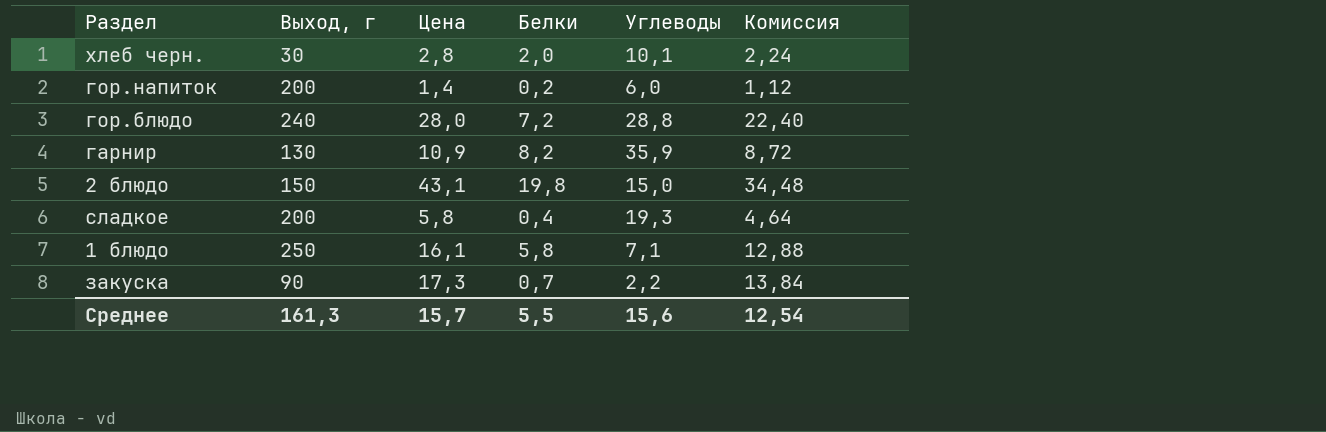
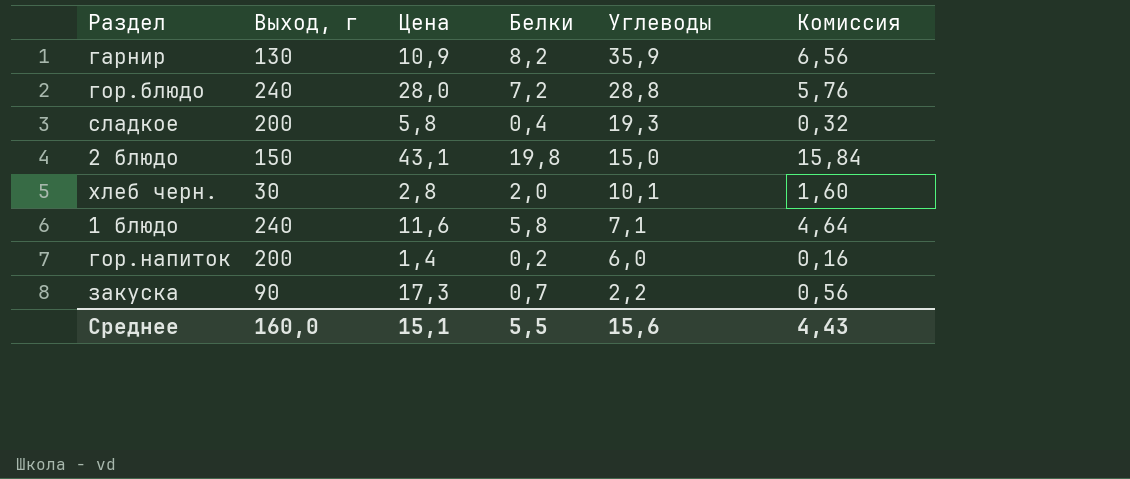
row order: none -> Углеводы descending
column Комиссия | formula: [Цена] * 0,8 -> [Белки] * 0,8
1 блюдо | Выход, г: 250 -> 240
1 блюдо | Цена: 16,1 -> 11,6
Среднее | Выход, г: 161,3 -> 160,0
Среднее | Цена: 15,7 -> 15,1
Среднее | Комиссия: 12,54 -> 4,43

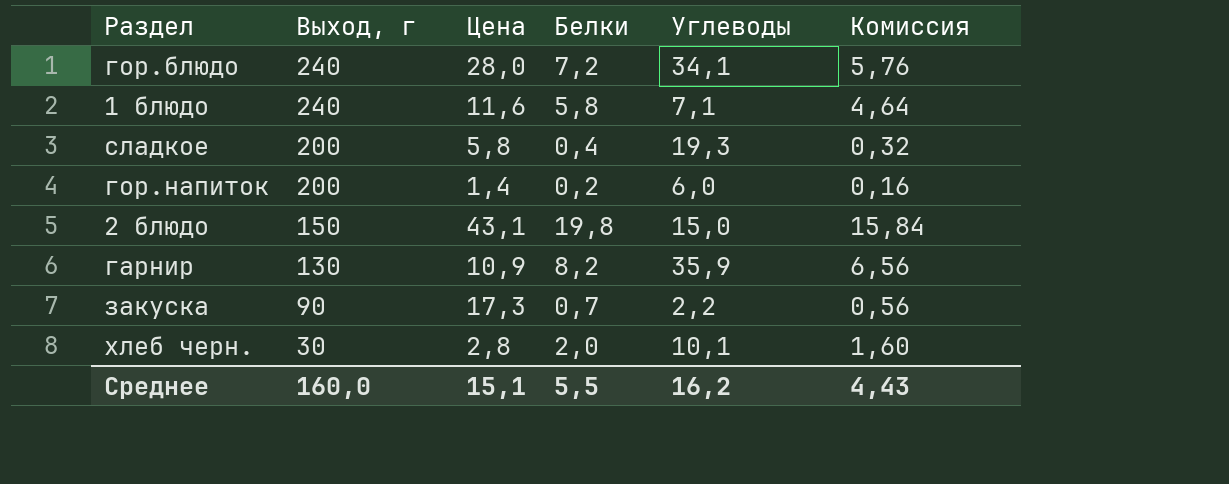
row order: Углеводы descending -> Выход, г descending
гор.блюдо | Углеводы: 28,8 -> 34,1
Среднее | Углеводы: 15,6 -> 16,2

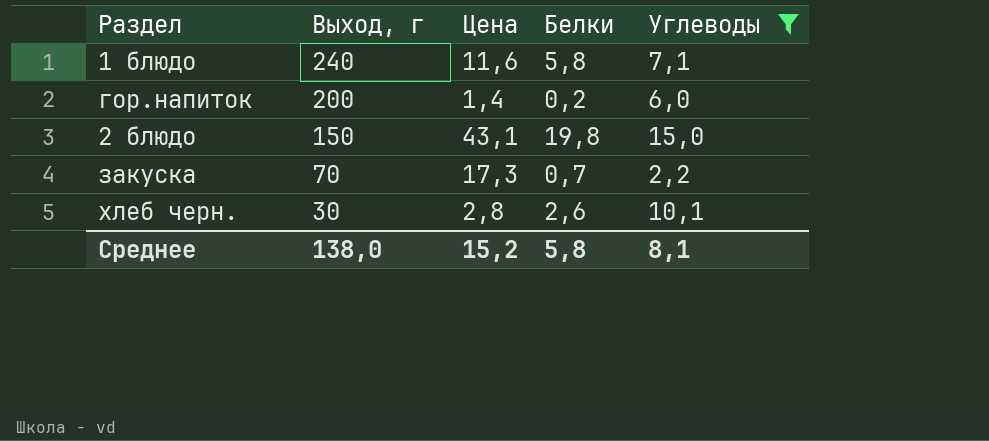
filter: none -> Углеводы <= 15,0
column Комиссия | formula: [Белки] * 0,8 -> none
закуска | Выход, г: 90 -> 70
хлеб черн. | Белки: 2,0 -> 2,6
Среднее | Выход, г: 160,0 -> 138,0
Среднее | Цена: 15,1 -> 15,2
Среднее | Белки: 5,5 -> 5,8
Среднее | Углеводы: 16,2 -> 8,1

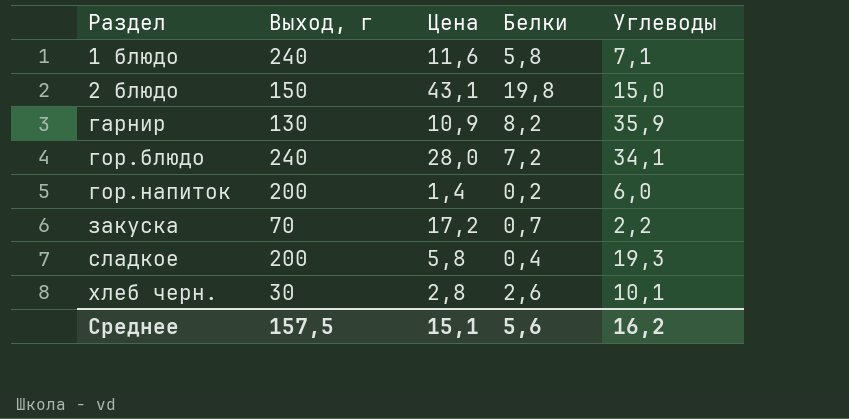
filter: Углеводы <= 15,0 -> none
row order: Выход, г descending -> Раздел ascending
закуска | Цена: 17,3 -> 17,2
Среднее | Выход, г: 138,0 -> 157,5
Среднее | Цена: 15,2 -> 15,1
Среднее | Белки: 5,8 -> 5,6
Среднее | Углеводы: 8,1 -> 16,2

